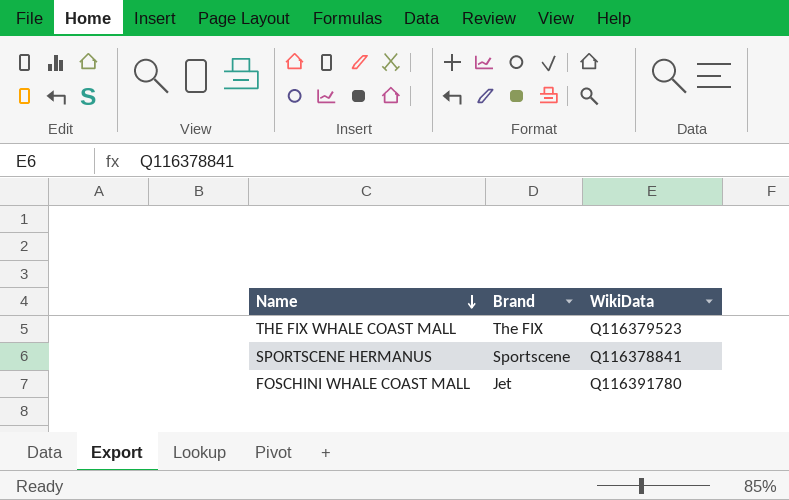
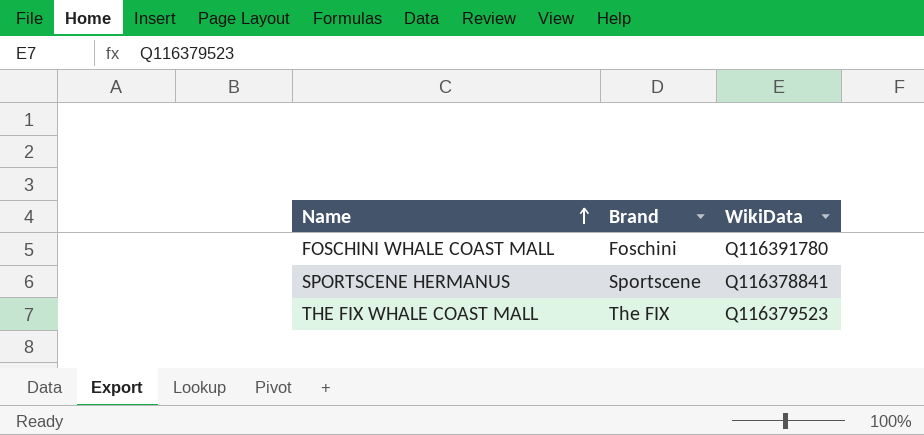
row order: Name descending -> Name ascending
FOSCHINI WHALE COAST MALL | Brand: Jet -> Foschini

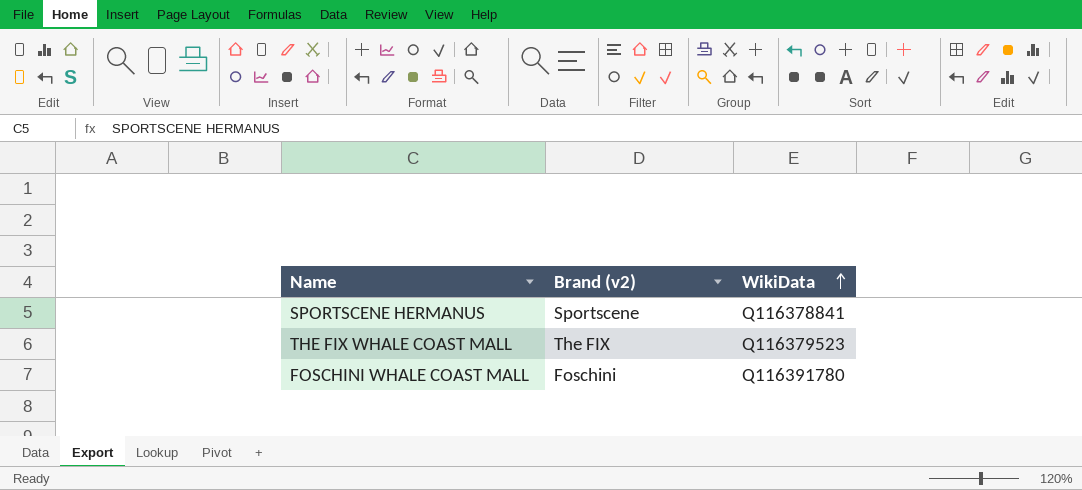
row order: Name ascending -> WikiData ascending
column name: Brand -> Brand (v2)

